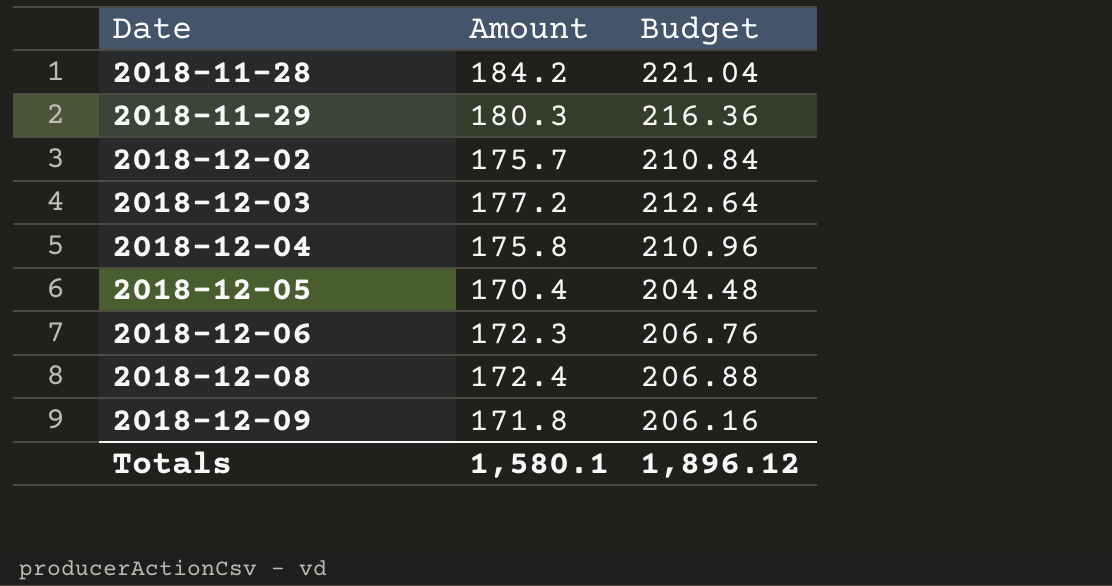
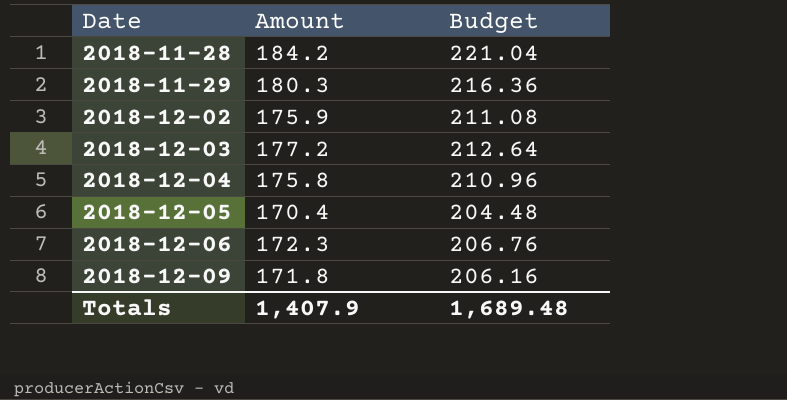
row 2018-12-08: 172.4 | 206.88 -> none
2018-12-02 | Amount: 175.7 -> 175.9
2018-12-02 | Budget: 210.84 -> 211.08
Totals | Amount: 1,580.1 -> 1,407.9
Totals | Budget: 1,896.12 -> 1,689.48

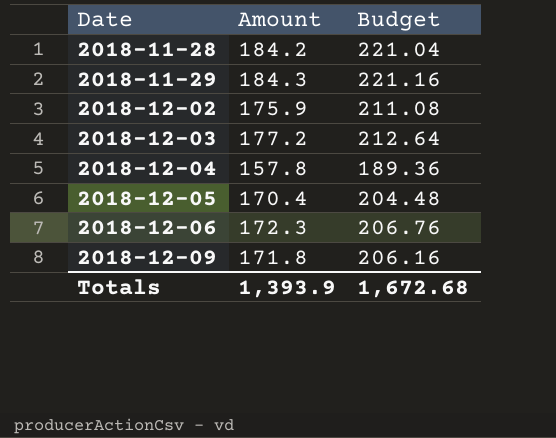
2018-11-29 | Amount: 180.3 -> 184.3
2018-11-29 | Budget: 216.36 -> 221.16
2018-12-04 | Amount: 175.8 -> 157.8
2018-12-04 | Budget: 210.96 -> 189.36
Totals | Amount: 1,407.9 -> 1,393.9
Totals | Budget: 1,689.48 -> 1,672.68

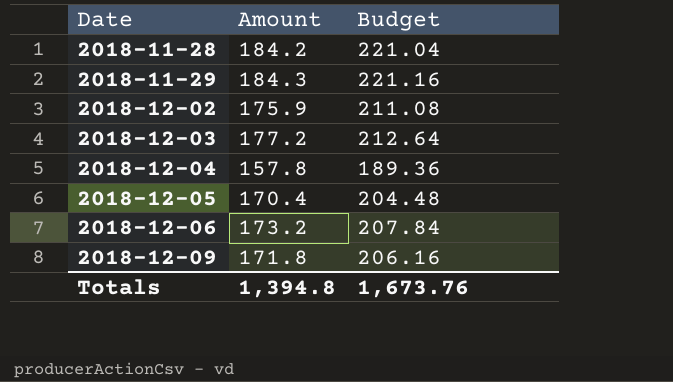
2018-12-06 | Amount: 172.3 -> 173.2
2018-12-06 | Budget: 206.76 -> 207.84
Totals | Amount: 1,393.9 -> 1,394.8
Totals | Budget: 1,672.68 -> 1,673.76

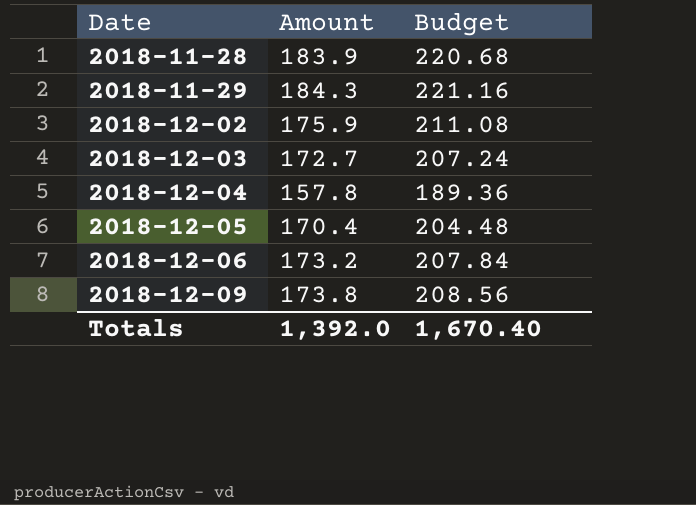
2018-11-28 | Amount: 184.2 -> 183.9
2018-11-28 | Budget: 221.04 -> 220.68
2018-12-03 | Amount: 177.2 -> 172.7
2018-12-03 | Budget: 212.64 -> 207.24
2018-12-09 | Amount: 171.8 -> 173.8
2018-12-09 | Budget: 206.16 -> 208.56
Totals | Amount: 1,394.8 -> 1,392.0
Totals | Budget: 1,673.76 -> 1,670.40

